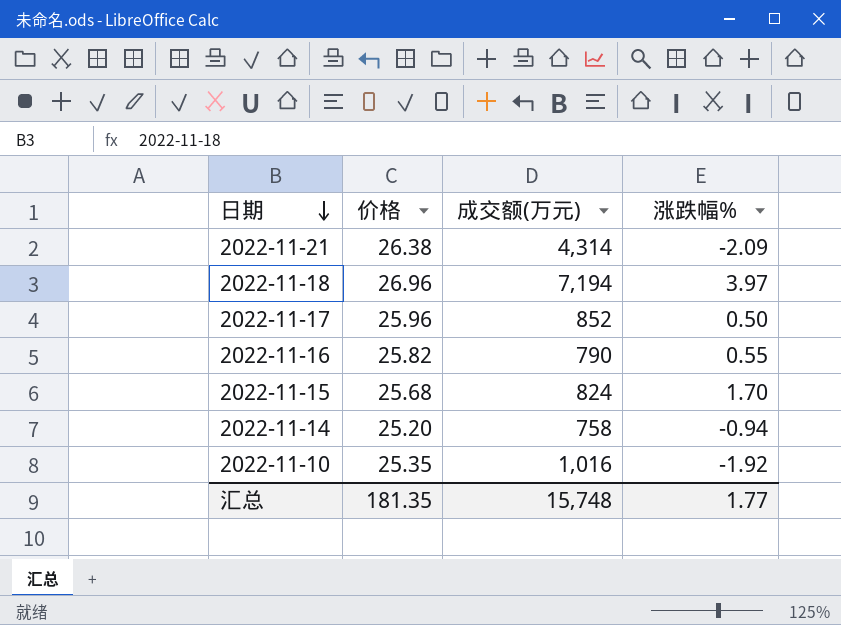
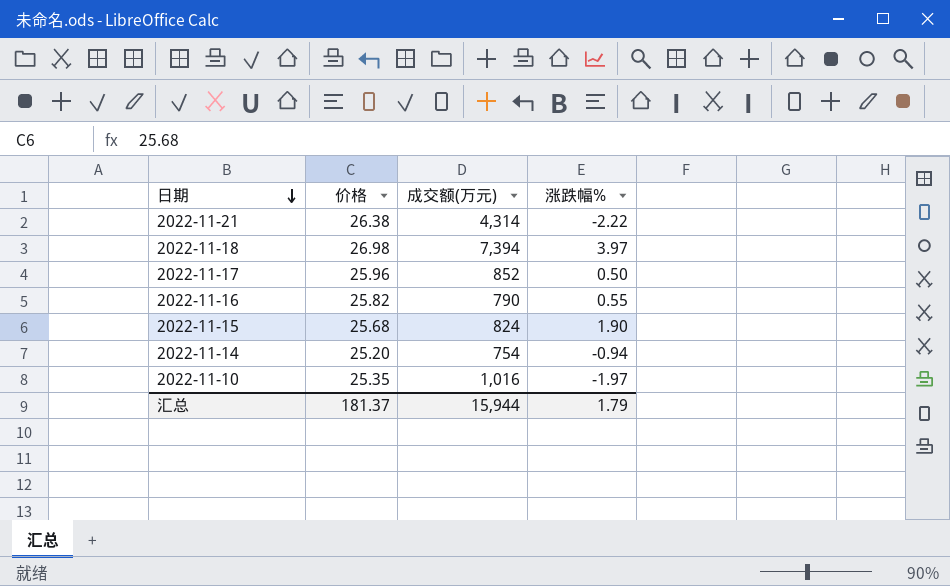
2022-11-21 | 涨跌幅%: -2.09 -> -2.22
2022-11-18 | 价格: 26.96 -> 26.98
2022-11-18 | 成交额(万元): 7,194 -> 7,394
2022-11-15 | 涨跌幅%: 1.70 -> 1.90
2022-11-14 | 成交额(万元): 758 -> 754
2022-11-10 | 涨跌幅%: -1.92 -> -1.97
汇总 | 价格: 181.35 -> 181.37
汇总 | 成交额(万元): 15,748 -> 15,944
汇总 | 涨跌幅%: 1.77 -> 1.79

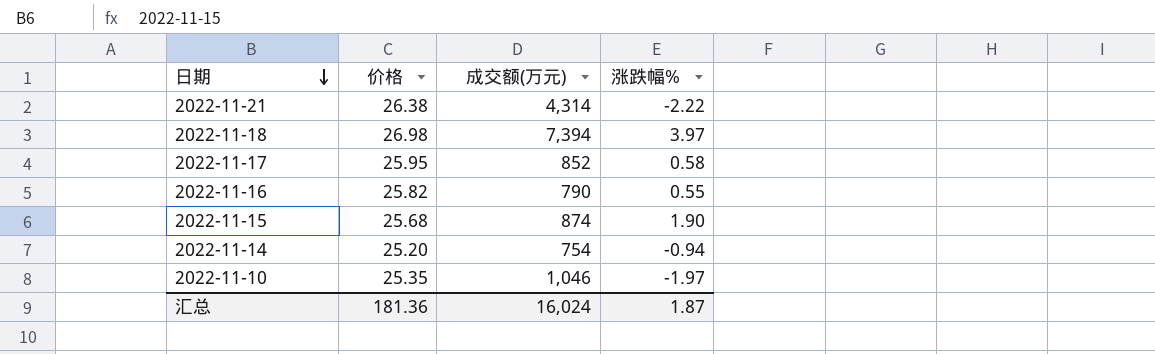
2022-11-17 | 价格: 25.96 -> 25.95
2022-11-17 | 涨跌幅%: 0.50 -> 0.58
2022-11-15 | 成交额(万元): 824 -> 874
2022-11-10 | 成交额(万元): 1,016 -> 1,046
汇总 | 价格: 181.37 -> 181.36
汇总 | 成交额(万元): 15,944 -> 16,024
汇总 | 涨跌幅%: 1.79 -> 1.87

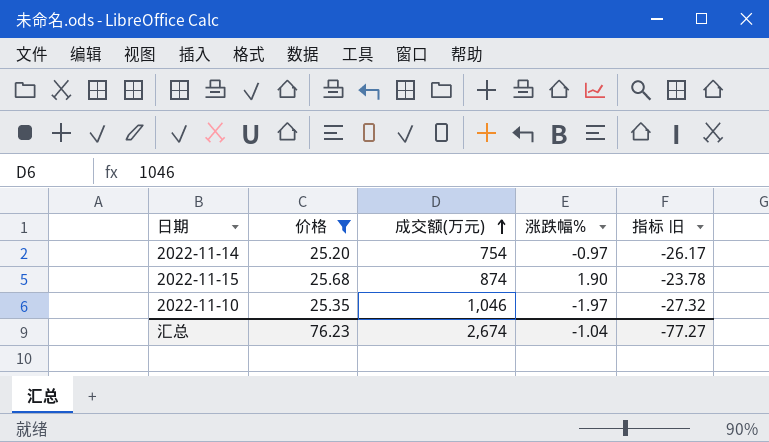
filter: none -> 价格 <= 25.68
row order: 日期 descending -> 成交额(万元) ascending
column 指标 旧 | formula: none -> [涨跌幅%] - [价格]
2022-11-14 | 涨跌幅%: -0.94 -> -0.97
汇总 | 价格: 181.36 -> 76.23
汇总 | 成交额(万元): 16,024 -> 2,674
汇总 | 涨跌幅%: 1.87 -> -1.04

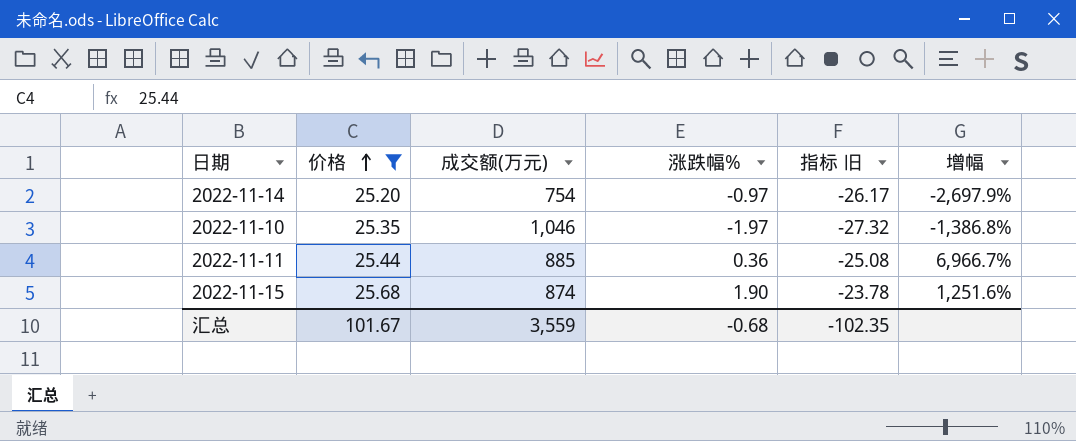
row order: 成交额(万元) ascending -> 价格 ascending
column 增幅 | formula: none -> ([价格] - [涨跌幅%]) / [涨跌幅%]
row 2022-11-11: none -> 25.44 | 885 | 0.36 | -25.08 | 6,966.7%
汇总 | 价格: 76.23 -> 101.67
汇总 | 成交额(万元): 2,674 -> 3,559
汇总 | 涨跌幅%: -1.04 -> -0.68
汇总 | 指标 旧: -77.27 -> -102.35

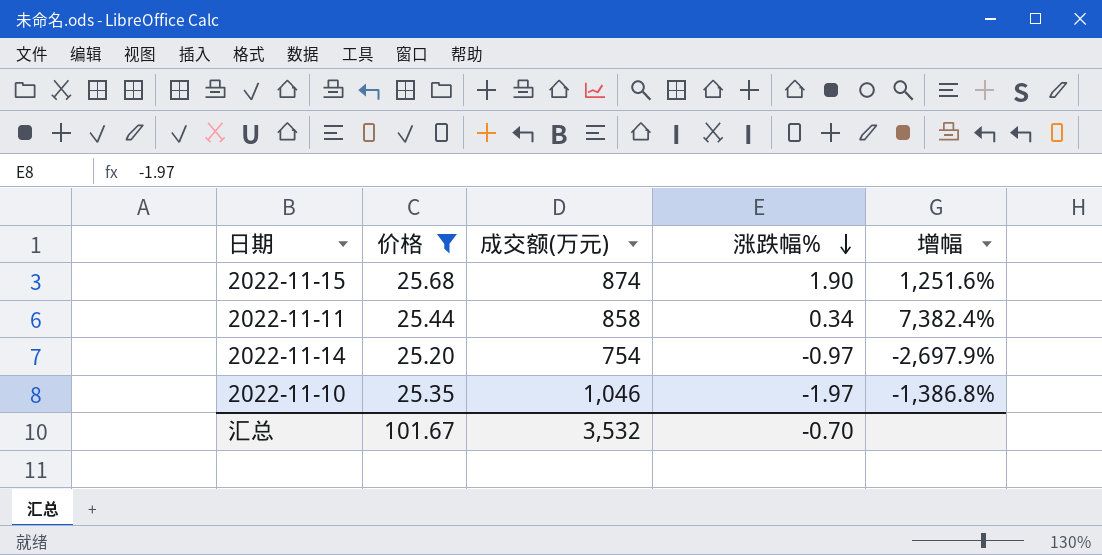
row order: 价格 ascending -> 涨跌幅% descending
column 指标 旧 | formula: [涨跌幅%] - [价格] -> none
2022-11-11 | 成交额(万元): 885 -> 858
2022-11-11 | 涨跌幅%: 0.36 -> 0.34
2022-11-11 | 增幅: 6,966.7% -> 7,382.4%
汇总 | 成交额(万元): 3,559 -> 3,532
汇总 | 涨跌幅%: -0.68 -> -0.70

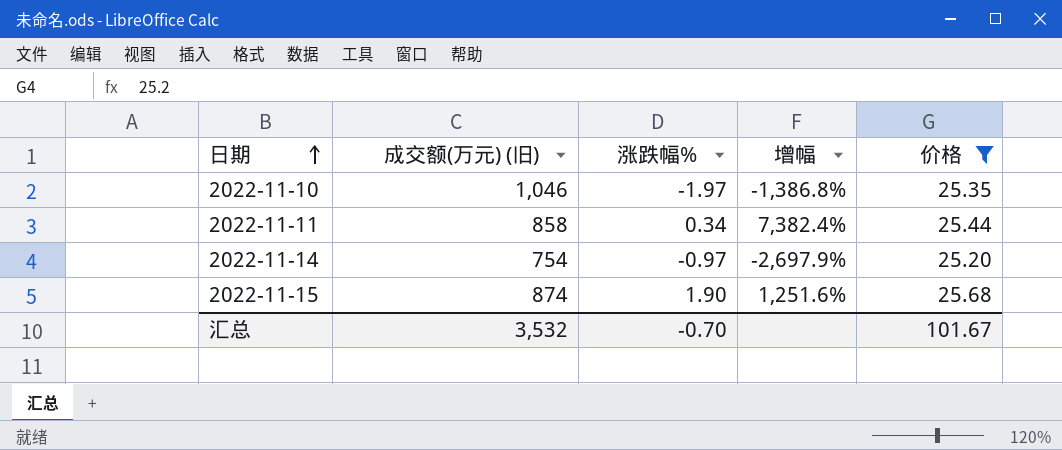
row order: 涨跌幅% descending -> 日期 ascending
column name: 成交额(万元) -> 成交额(万元) (旧)
column 价格 | position: 2 -> 5

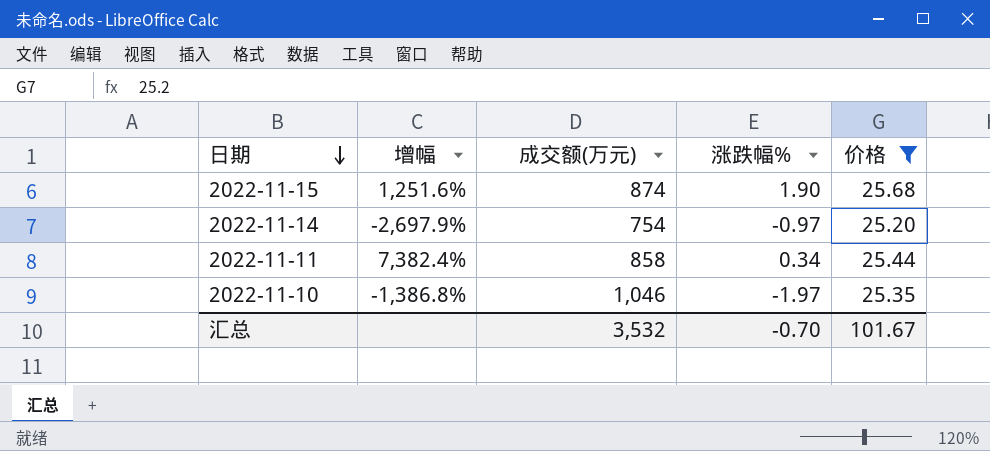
row order: 日期 ascending -> 日期 descending
column 增幅 | position: 4 -> 2
column name: 成交额(万元) (旧) -> 成交额(万元)

